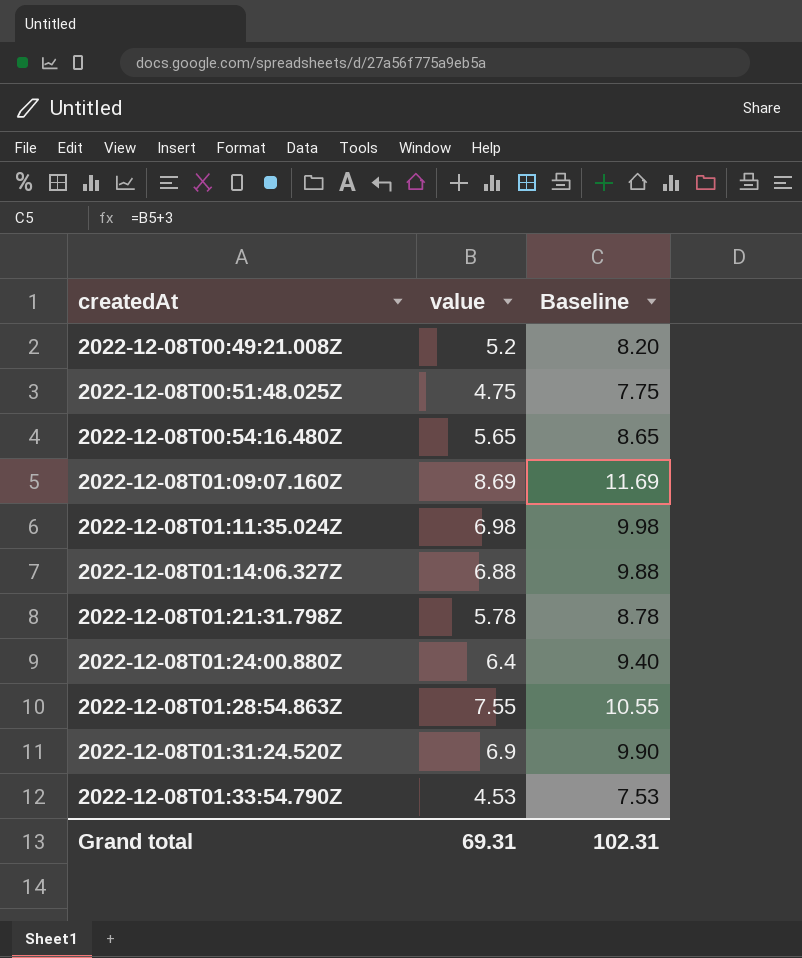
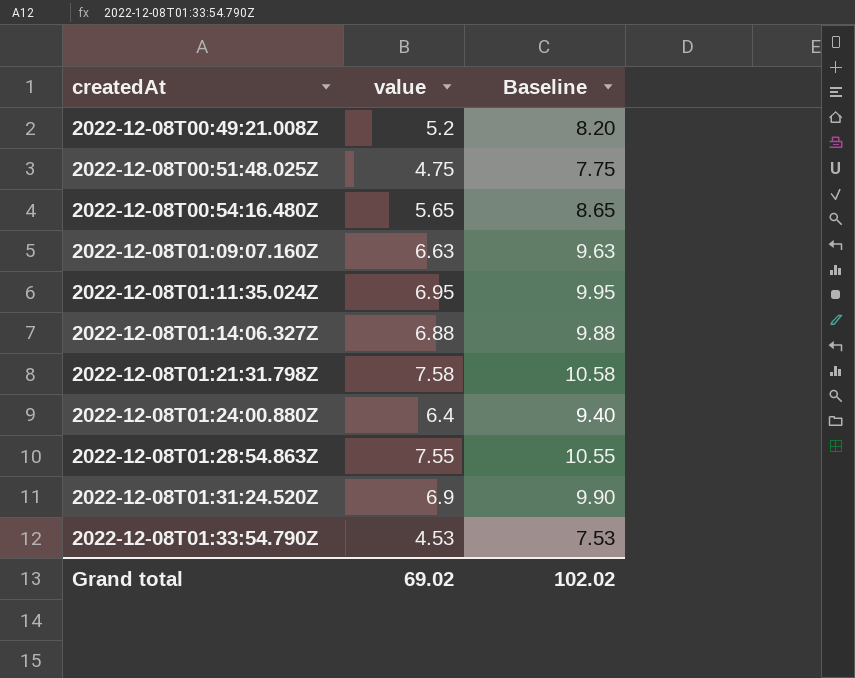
2022-12-08T01:09:07.160Z | value: 8.69 -> 6.63
2022-12-08T01:09:07.160Z | Baseline: 11.69 -> 9.63
2022-12-08T01:11:35.024Z | value: 6.98 -> 6.95
2022-12-08T01:11:35.024Z | Baseline: 9.98 -> 9.95
2022-12-08T01:21:31.798Z | value: 5.78 -> 7.58
2022-12-08T01:21:31.798Z | Baseline: 8.78 -> 10.58
Grand total | value: 69.31 -> 69.02
Grand total | Baseline: 102.31 -> 102.02

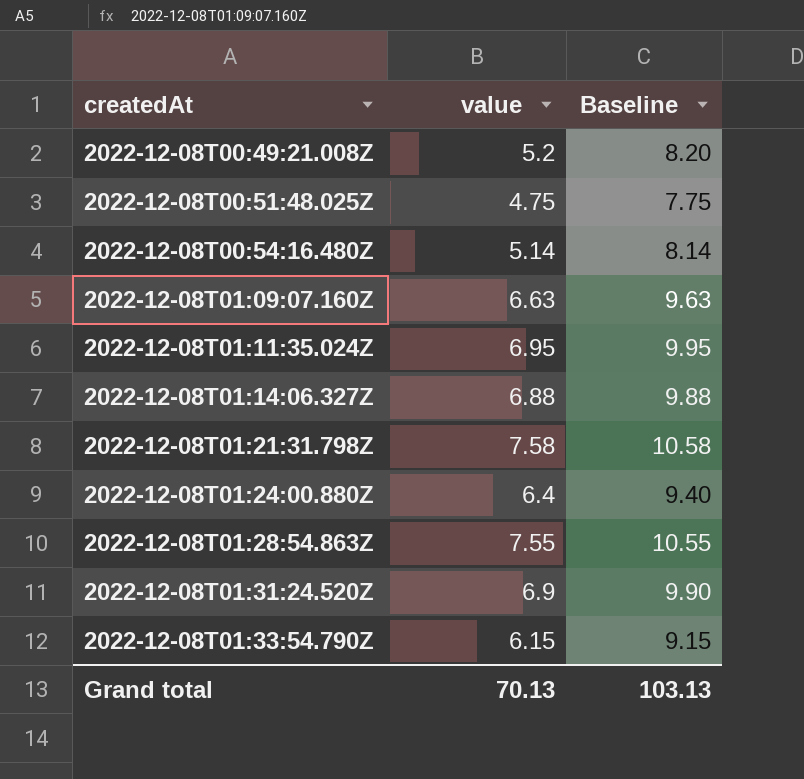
2022-12-08T00:54:16.480Z | value: 5.65 -> 5.14
2022-12-08T00:54:16.480Z | Baseline: 8.65 -> 8.14
2022-12-08T01:33:54.790Z | value: 4.53 -> 6.15
2022-12-08T01:33:54.790Z | Baseline: 7.53 -> 9.15
Grand total | value: 69.02 -> 70.13
Grand total | Baseline: 102.02 -> 103.13

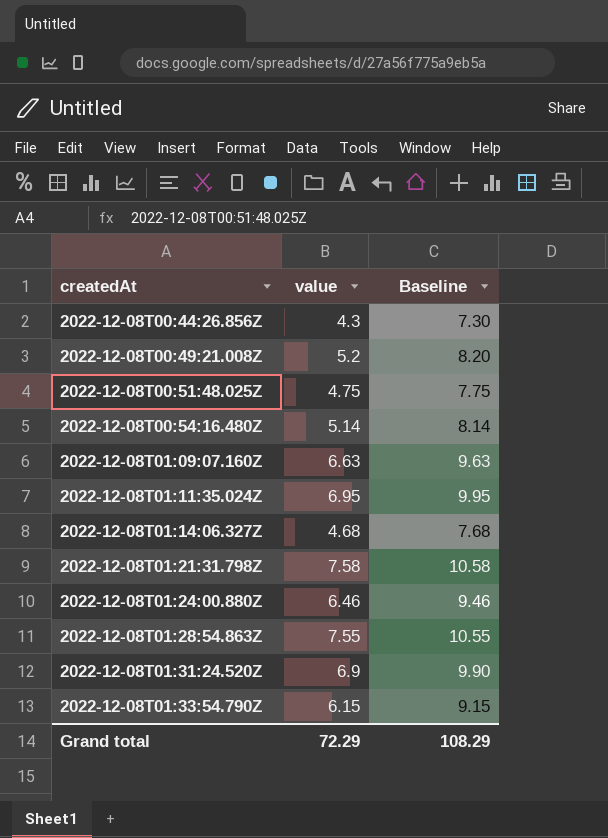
row 2022-12-08T00:44:26.856Z: none -> 4.3 | 7.30
2022-12-08T01:14:06.327Z | value: 6.88 -> 4.68
2022-12-08T01:14:06.327Z | Baseline: 9.88 -> 7.68
2022-12-08T01:24:00.880Z | value: 6.4 -> 6.46
2022-12-08T01:24:00.880Z | Baseline: 9.40 -> 9.46
Grand total | value: 70.13 -> 72.29
Grand total | Baseline: 103.13 -> 108.29

